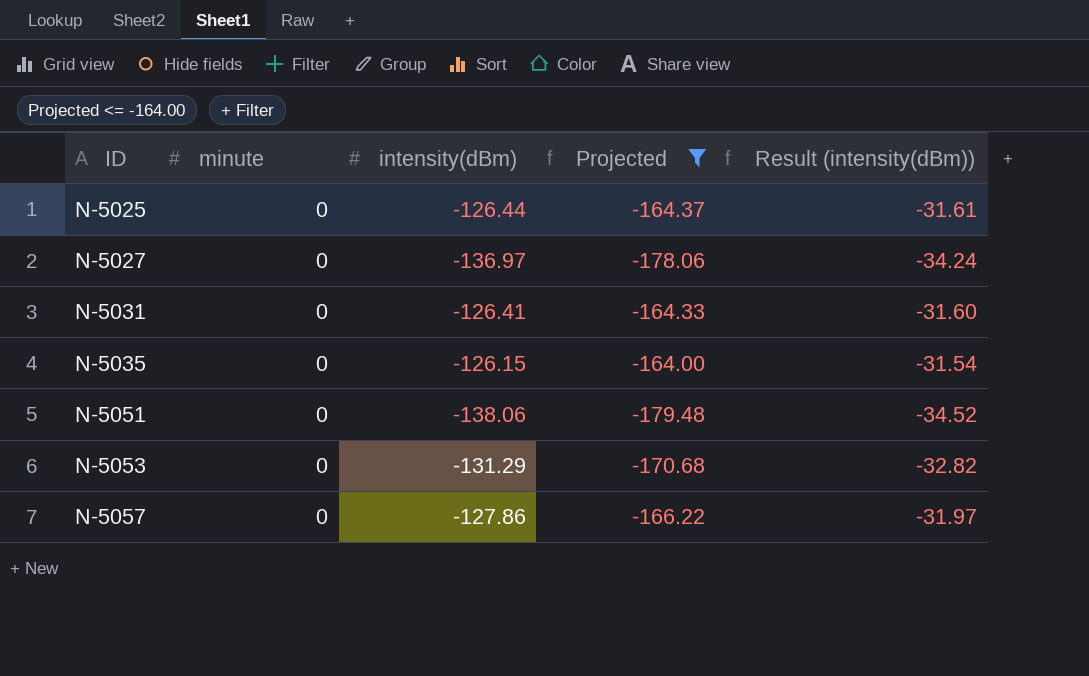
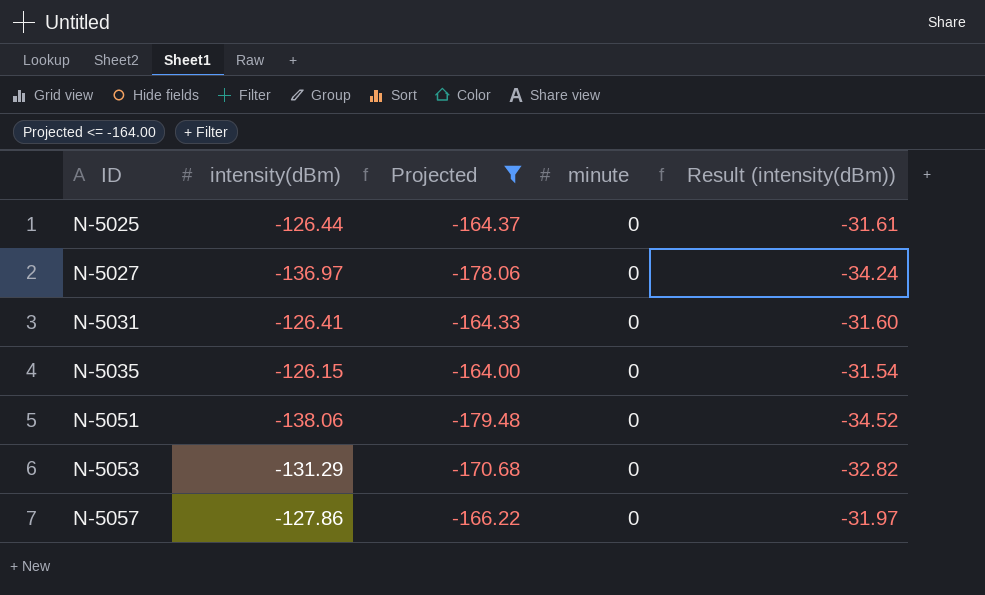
column minute | position: 2 -> 4

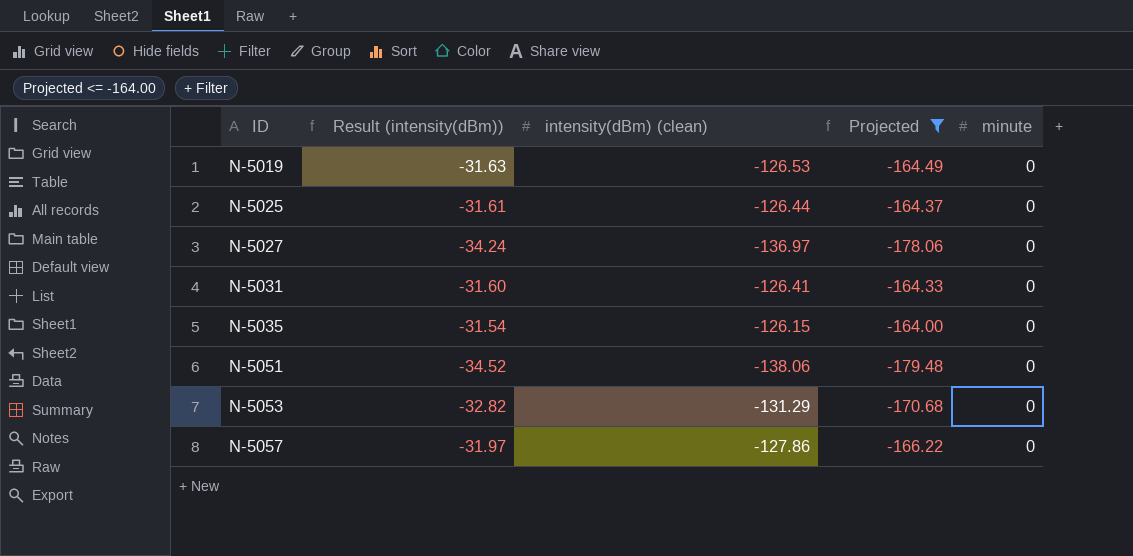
column Result (intensity(dBm)) | position: 5 -> 2
column name: intensity(dBm) -> intensity(dBm) (clean)
row N-5019: none -> -31.63 | -126.53 | -164.49 | 0

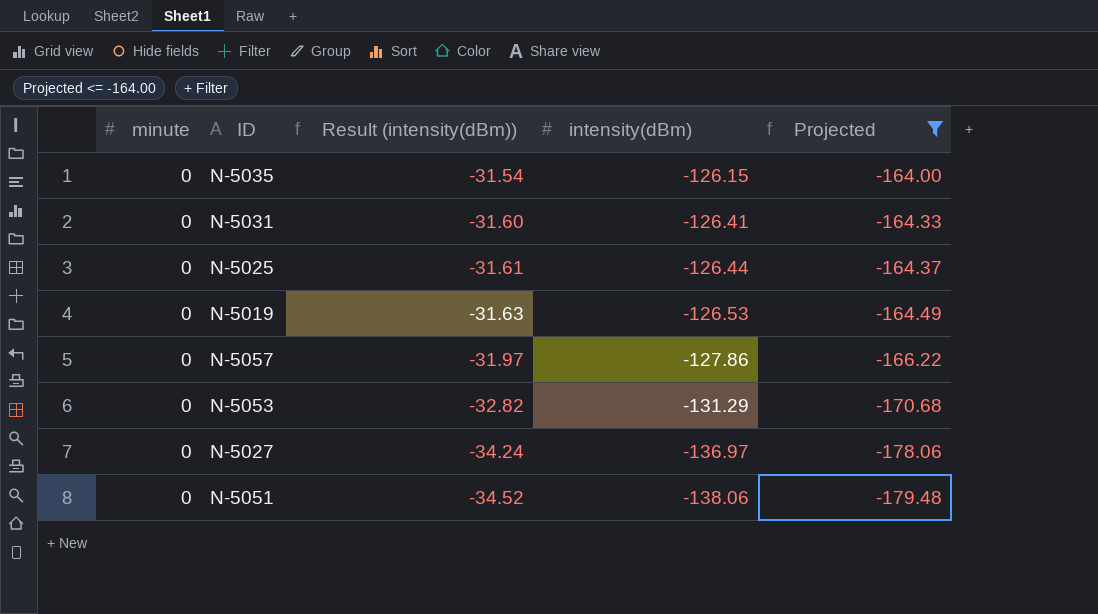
row order: ID ascending -> Result (intensity(dBm)) descending
column minute | position: 5 -> 1
column name: intensity(dBm) (clean) -> intensity(dBm)

